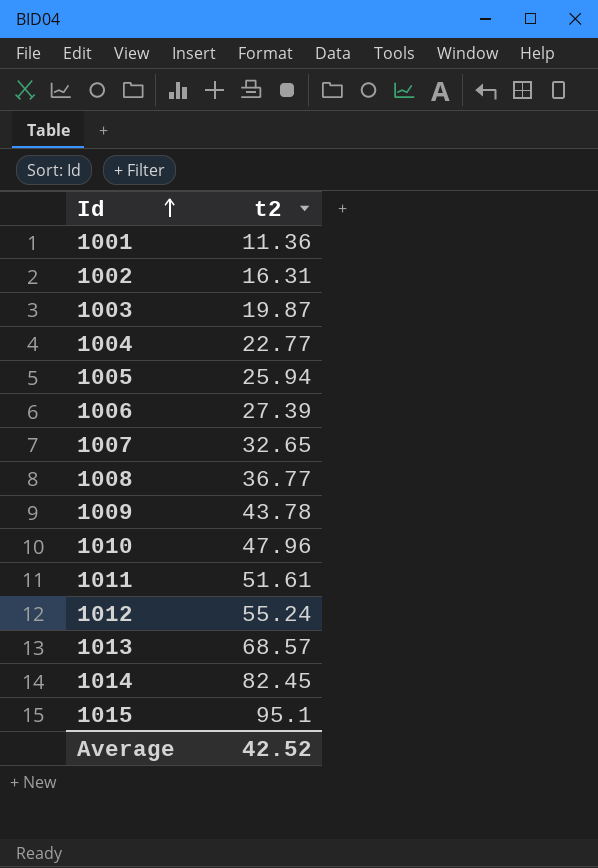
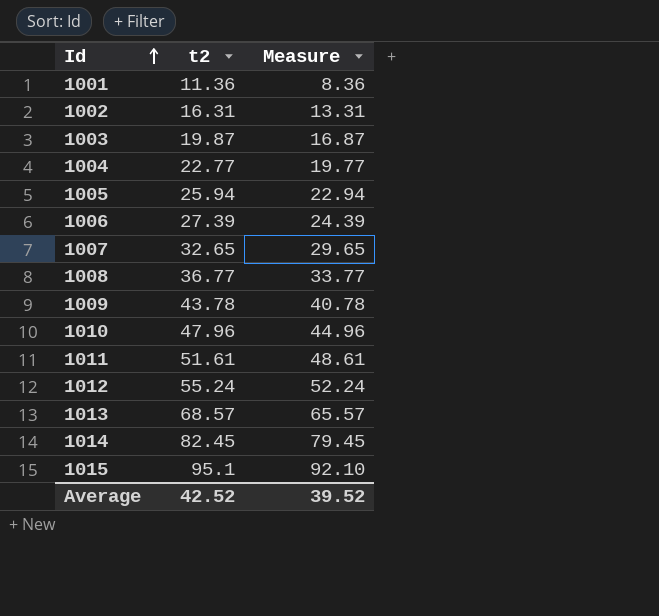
column Measure | formula: none -> [t2] - 3

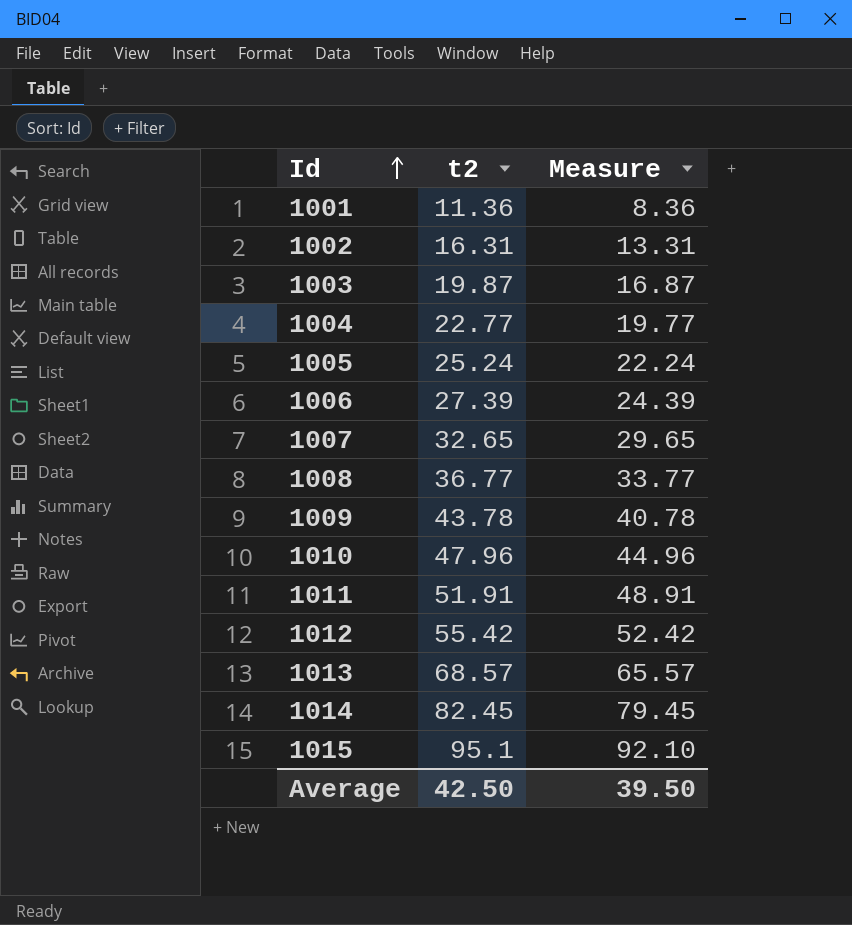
1005 | t2: 25.94 -> 25.24
1005 | Measure: 22.94 -> 22.24
1011 | t2: 51.61 -> 51.91
1011 | Measure: 48.61 -> 48.91
1012 | t2: 55.24 -> 55.42
1012 | Measure: 52.24 -> 52.42
Average | t2: 42.52 -> 42.50
Average | Measure: 39.52 -> 39.50

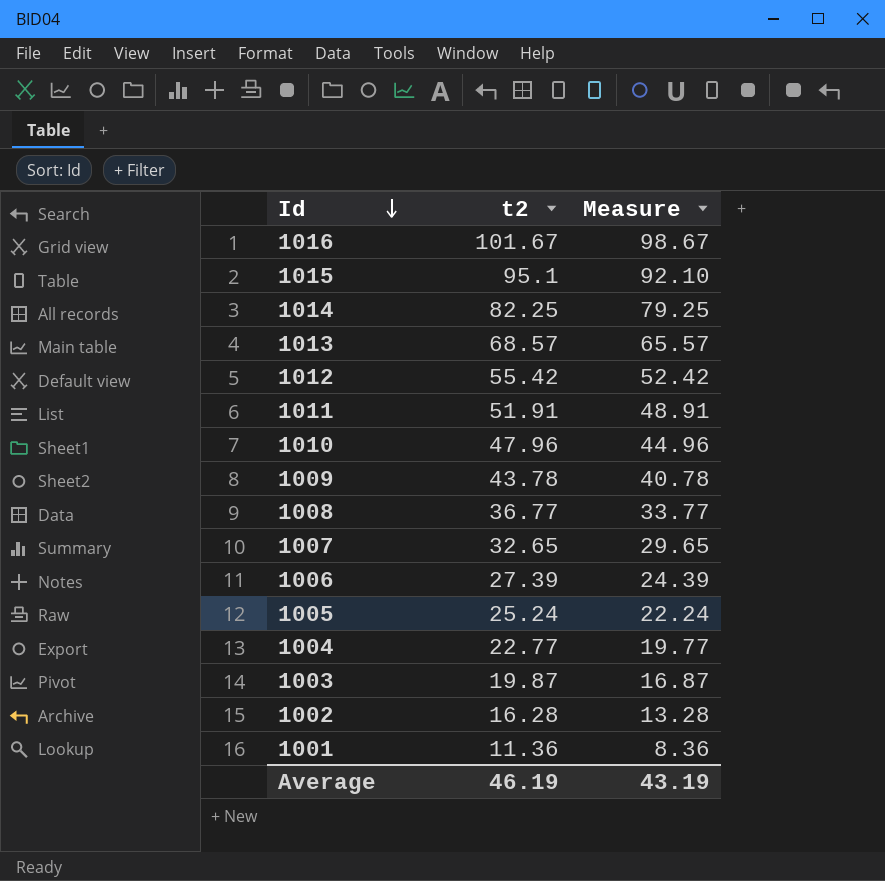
row order: Id ascending -> Id descending
row 1016: none -> 101.67 | 98.67
1014 | t2: 82.45 -> 82.25
1014 | Measure: 79.45 -> 79.25
1002 | t2: 16.31 -> 16.28
1002 | Measure: 13.31 -> 13.28
Average | t2: 42.50 -> 46.19
Average | Measure: 39.50 -> 43.19

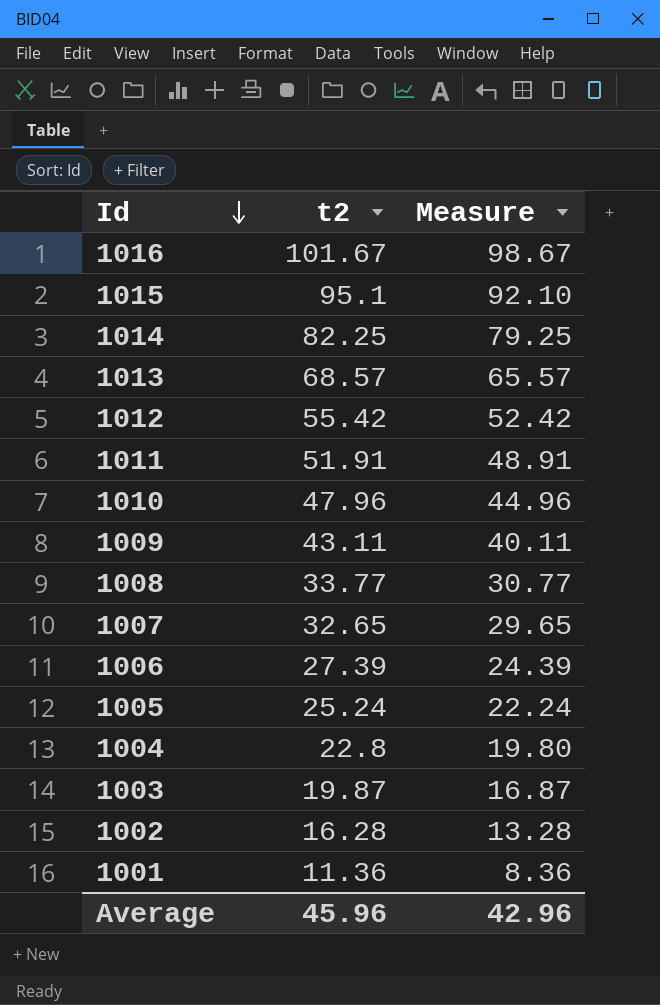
1009 | t2: 43.78 -> 43.11
1009 | Measure: 40.78 -> 40.11
1008 | t2: 36.77 -> 33.77
1008 | Measure: 33.77 -> 30.77
1004 | t2: 22.77 -> 22.8
1004 | Measure: 19.77 -> 19.80
Average | t2: 46.19 -> 45.96
Average | Measure: 43.19 -> 42.96

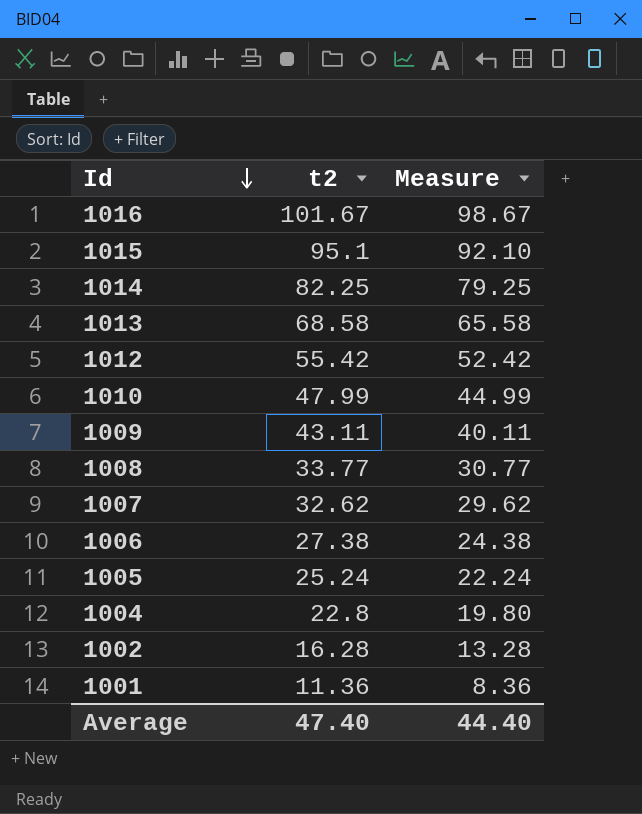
row 1011: 51.91 | 48.91 -> none
row 1003: 19.87 | 16.87 -> none
1013 | t2: 68.57 -> 68.58
1013 | Measure: 65.57 -> 65.58
1010 | t2: 47.96 -> 47.99
1010 | Measure: 44.96 -> 44.99
1007 | t2: 32.65 -> 32.62
1007 | Measure: 29.65 -> 29.62
1006 | t2: 27.39 -> 27.38
1006 | Measure: 24.39 -> 24.38
Average | t2: 45.96 -> 47.40
Average | Measure: 42.96 -> 44.40

